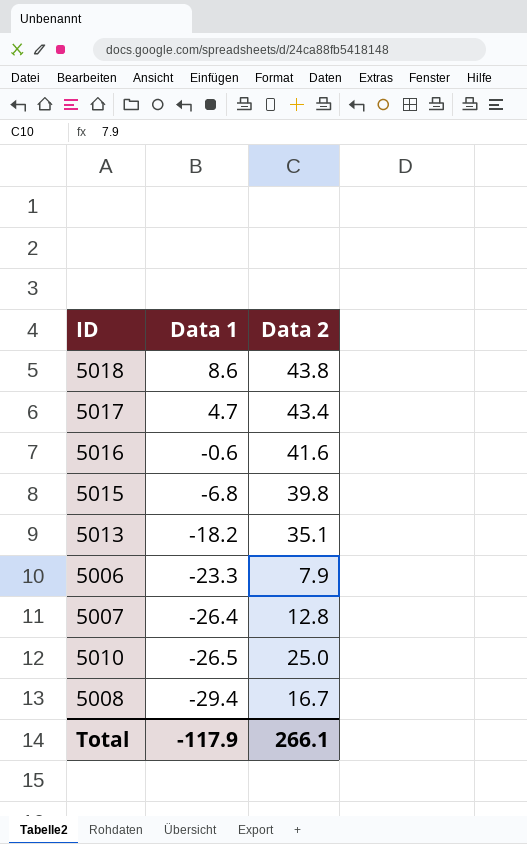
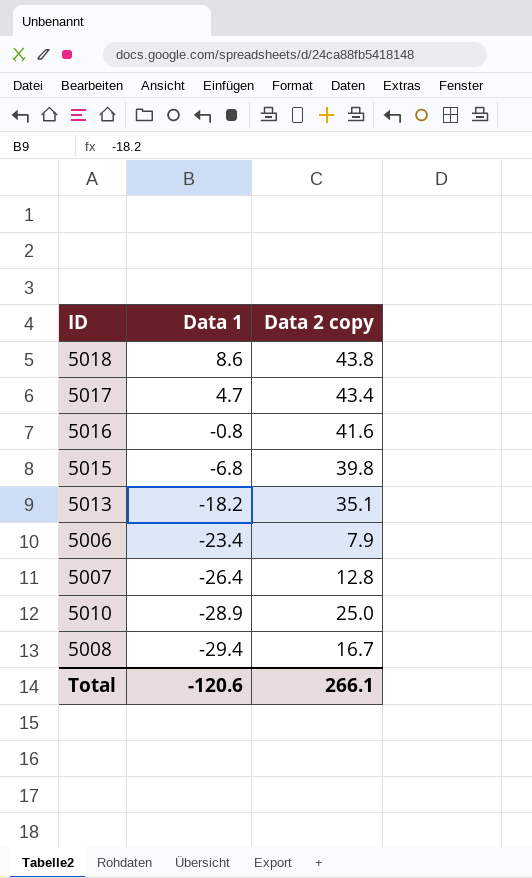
column name: Data 2 -> Data 2 copy
5016 | Data 1: -0.6 -> -0.8
5006 | Data 1: -23.3 -> -23.4
5010 | Data 1: -26.5 -> -28.9
Total | Data 1: -117.9 -> -120.6

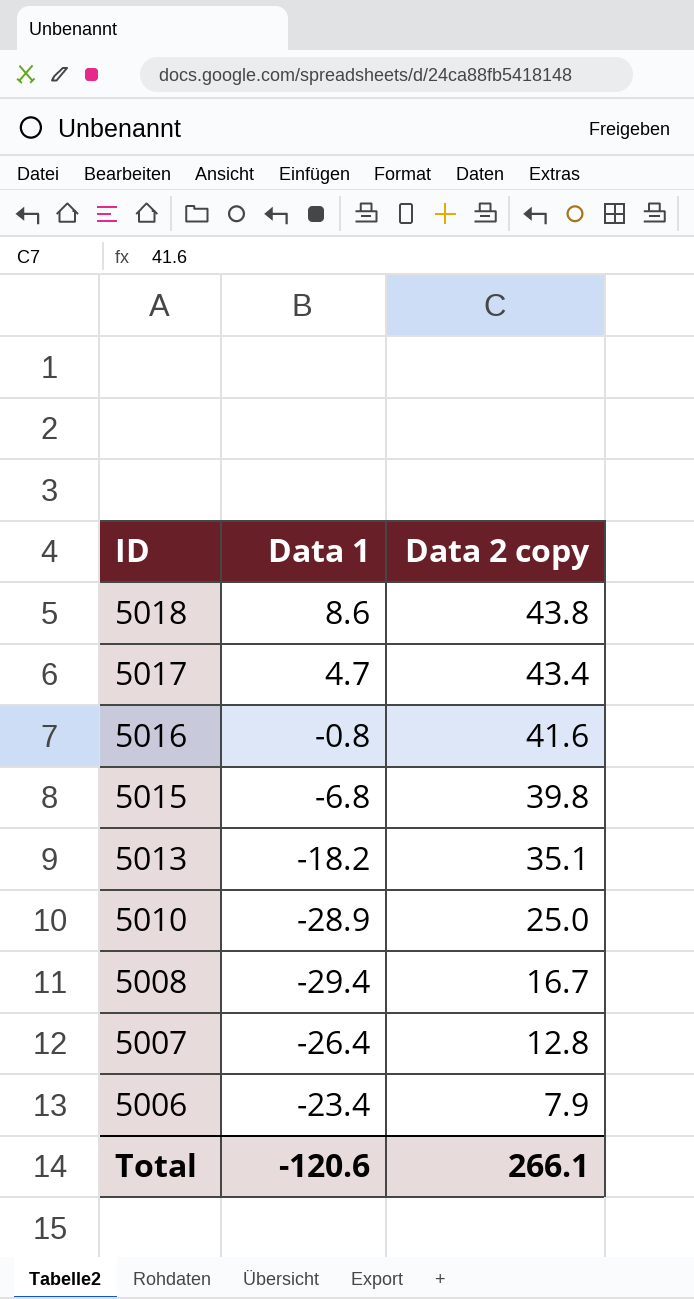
row order: Data 1 descending -> ID descending

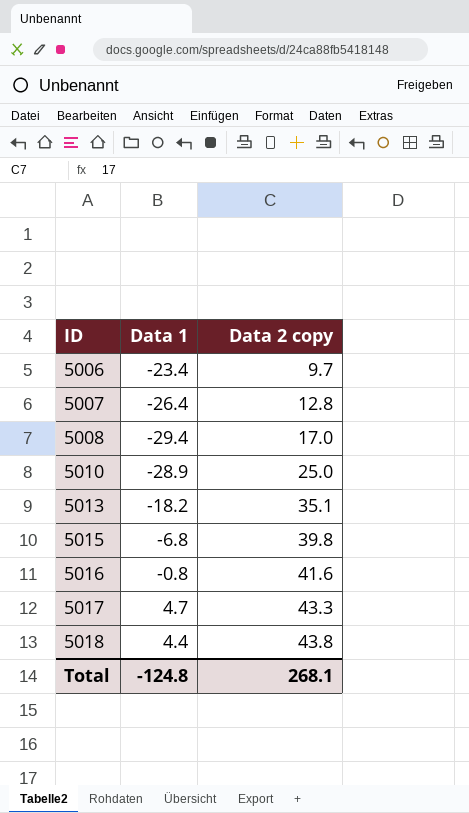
row order: ID descending -> ID ascending
5006 | Data 2 copy: 7.9 -> 9.7
5008 | Data 2 copy: 16.7 -> 17.0
5017 | Data 2 copy: 43.4 -> 43.3
5018 | Data 1: 8.6 -> 4.4
Total | Data 1: -120.6 -> -124.8
Total | Data 2 copy: 266.1 -> 268.1

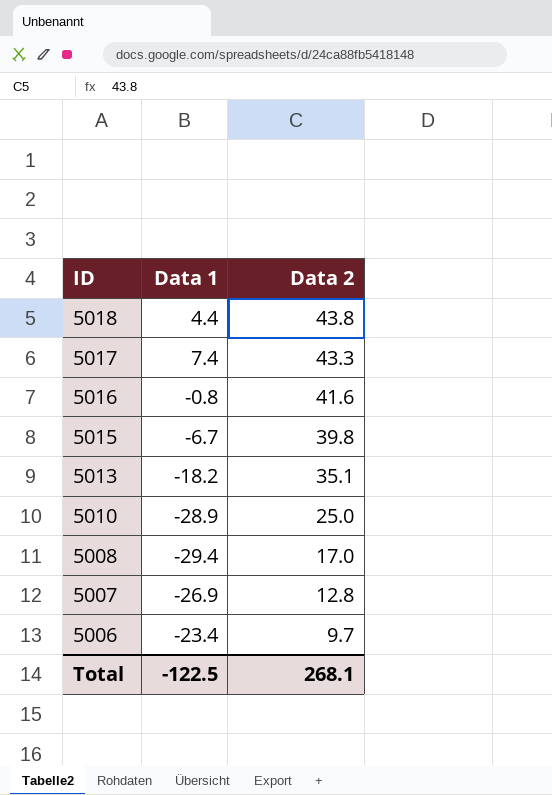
row order: ID ascending -> ID descending
column name: Data 2 copy -> Data 2
5017 | Data 1: 4.7 -> 7.4
5015 | Data 1: -6.8 -> -6.7
5007 | Data 1: -26.4 -> -26.9
Total | Data 1: -124.8 -> -122.5

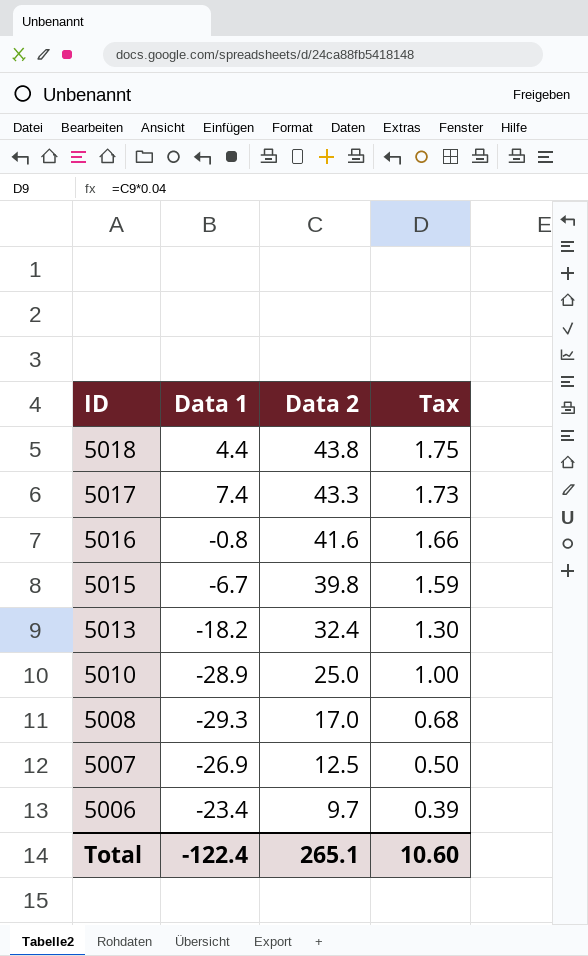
column Tax | formula: none -> [Data 2] * 0.04
5013 | Data 2: 35.1 -> 32.4
5008 | Data 1: -29.4 -> -29.3
5007 | Data 2: 12.8 -> 12.5
Total | Data 1: -122.5 -> -122.4
Total | Data 2: 268.1 -> 265.1

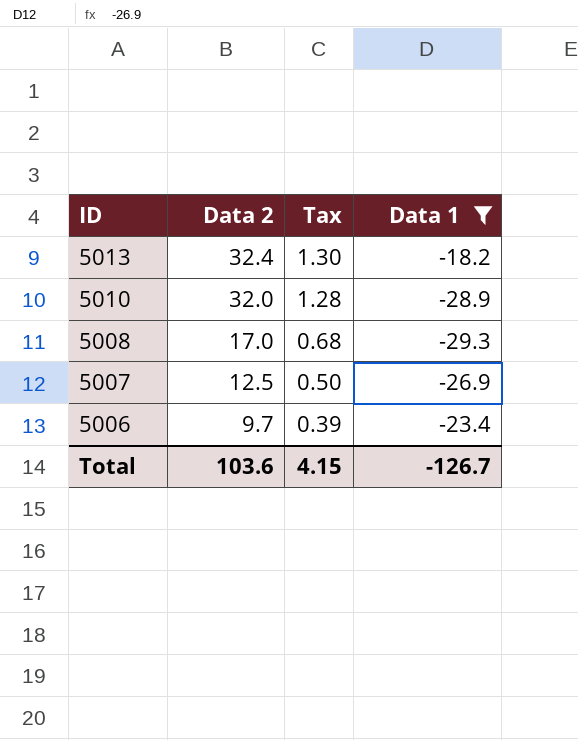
filter: none -> Data 1 <= -18.2
column Data 1 | position: 2 -> 4
5010 | Data 2: 25.0 -> 32.0
5010 | Tax: 1.00 -> 1.28
Total | Data 2: 265.1 -> 103.6
Total | Tax: 10.60 -> 4.15
Total | Data 1: -122.4 -> -126.7

